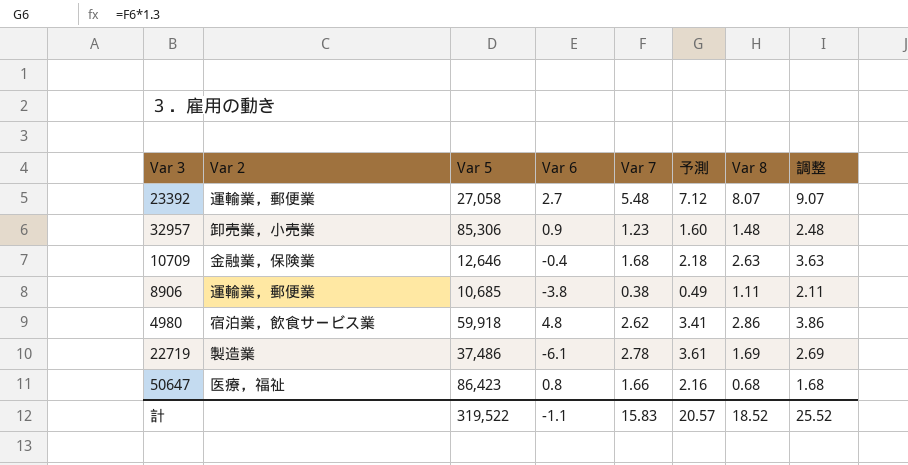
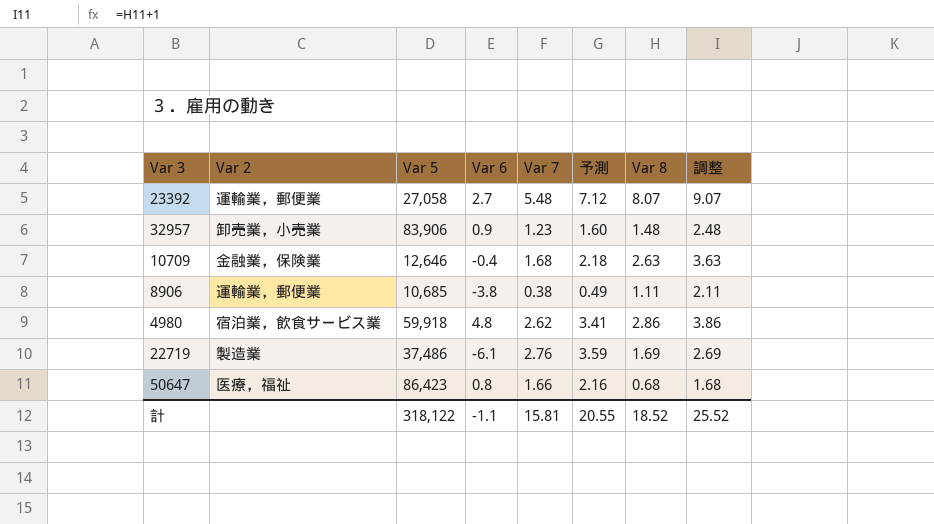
32957 | Var 5: 85,306 -> 83,906
22719 | Var 7: 2.78 -> 2.76
22719 | 予測: 3.61 -> 3.59
計 | Var 5: 319,522 -> 318,122
計 | Var 7: 15.83 -> 15.81
計 | 予測: 20.57 -> 20.55

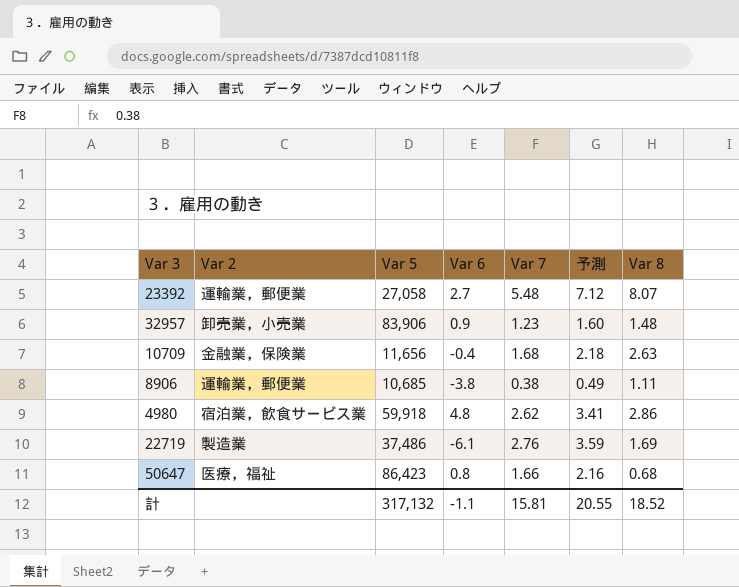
column 調整 | formula: [Var 8] + 1 -> none
10709 | Var 5: 12,646 -> 11,656
計 | Var 5: 318,122 -> 317,132

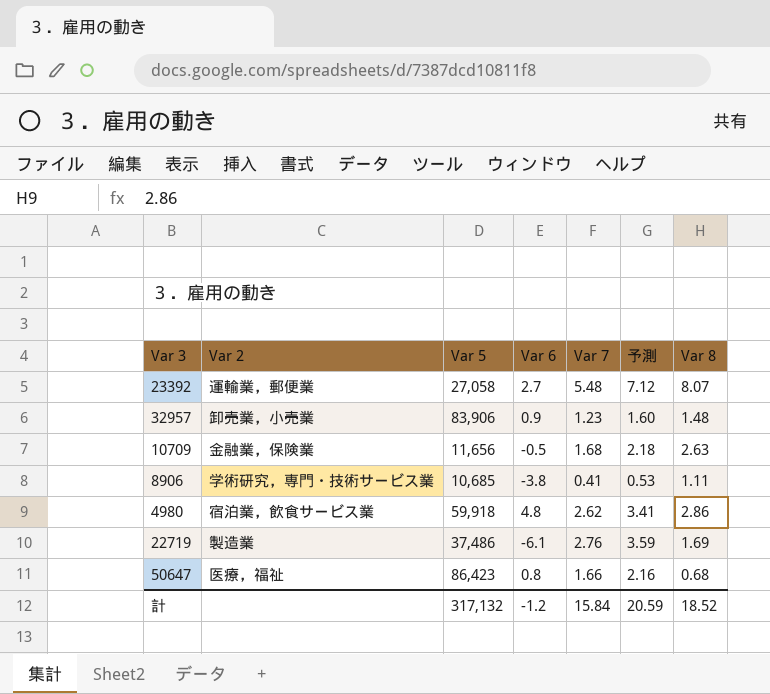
10709 | Var 6: -0.4 -> -0.5
8906 | Var 2: 運輸業，郵便業 -> 学術研究，専門・技術サービス業
8906 | Var 7: 0.38 -> 0.41
8906 | 予測: 0.49 -> 0.53
計 | Var 6: -1.1 -> -1.2
計 | Var 7: 15.81 -> 15.84
計 | 予測: 20.55 -> 20.59

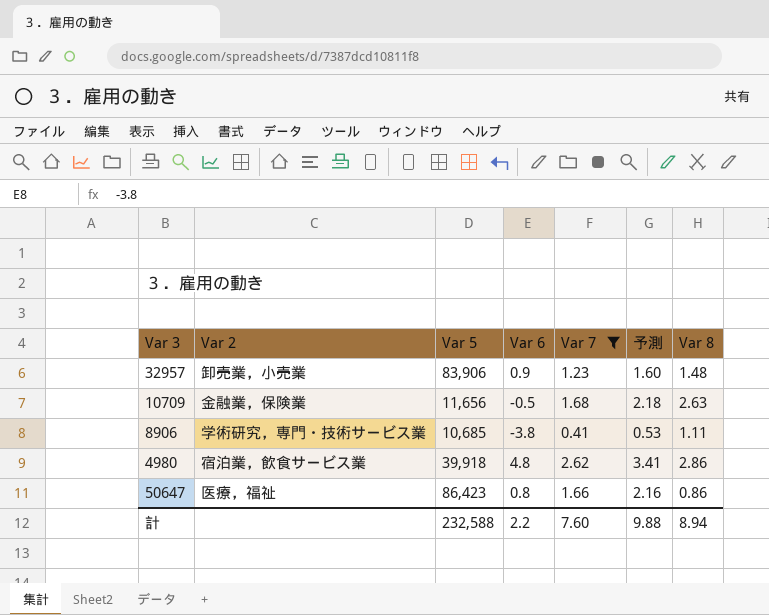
filter: none -> Var 7 <= 2.62
4980 | Var 5: 59,918 -> 39,918
50647 | Var 8: 0.68 -> 0.86
計 | Var 5: 317,132 -> 232,588
計 | Var 6: -1.2 -> 2.2
計 | Var 7: 15.84 -> 7.60
計 | 予測: 20.59 -> 9.88
計 | Var 8: 18.52 -> 8.94

